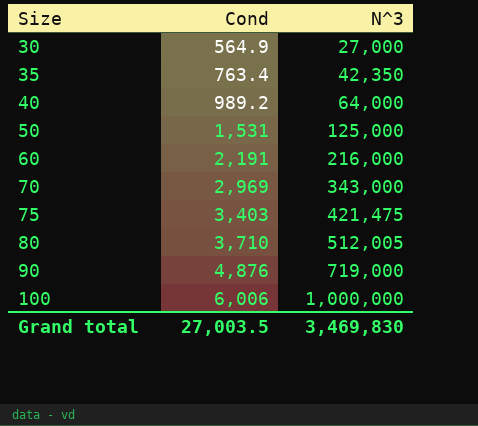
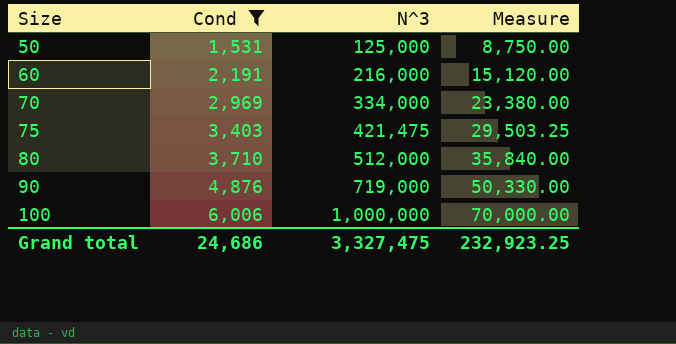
filter: none -> Cond >= 1,531
column Measure | formula: none -> [N^3] * 0.07
70 | N^3: 343,000 -> 334,000
80 | N^3: 512,005 -> 512,000
Grand total | Cond: 27,003.5 -> 24,686
Grand total | N^3: 3,469,830 -> 3,327,475

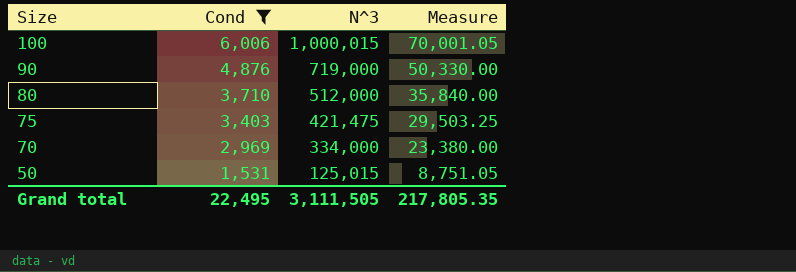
row order: Size ascending -> Size descending
row 60: 2,191 | 216,000 | 15,120.00 -> none
100 | N^3: 1,000,000 -> 1,000,015
100 | Measure: 70,000.00 -> 70,001.05
50 | N^3: 125,000 -> 125,015
50 | Measure: 8,750.00 -> 8,751.05
Grand total | Cond: 24,686 -> 22,495
Grand total | N^3: 3,327,475 -> 3,111,505
Grand total | Measure: 232,923.25 -> 217,805.35

